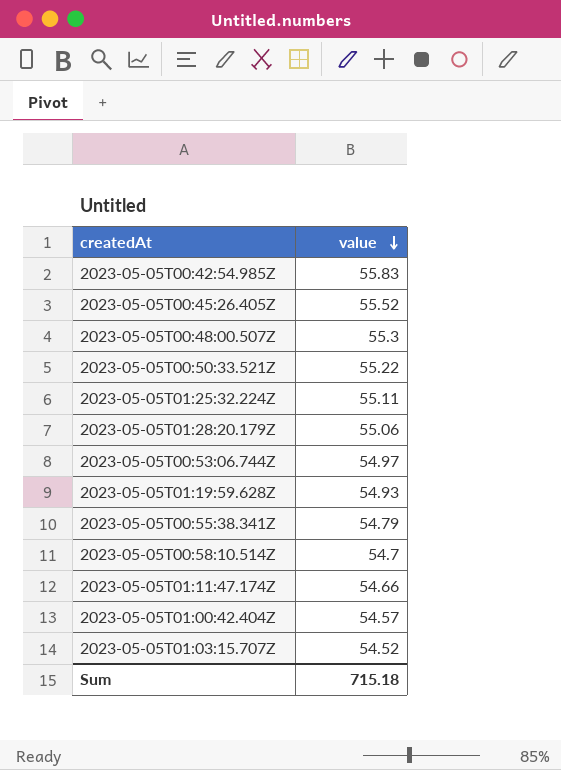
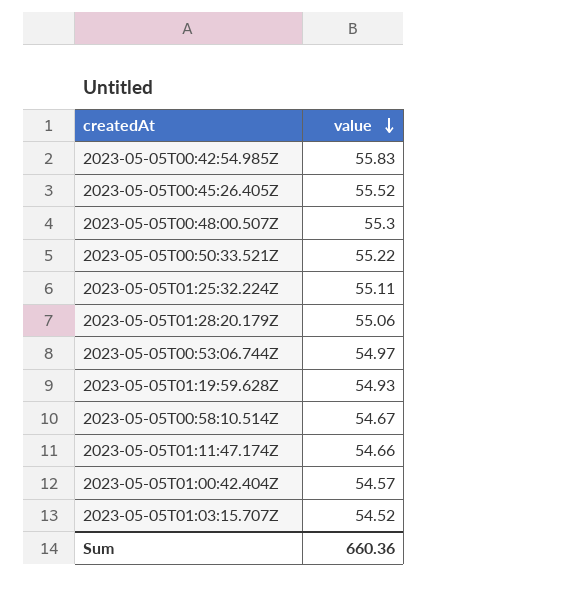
row 2023-05-05T00:55:38.341Z: 54.79 -> none
2023-05-05T00:58:10.514Z | value: 54.7 -> 54.67
Sum | value: 715.18 -> 660.36

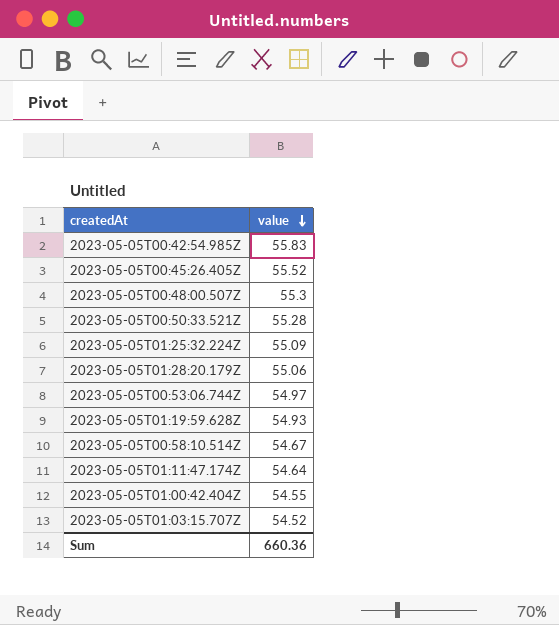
2023-05-05T00:50:33.521Z | value: 55.22 -> 55.28
2023-05-05T01:25:32.224Z | value: 55.11 -> 55.09
2023-05-05T01:11:47.174Z | value: 54.66 -> 54.64
2023-05-05T01:00:42.404Z | value: 54.57 -> 54.55

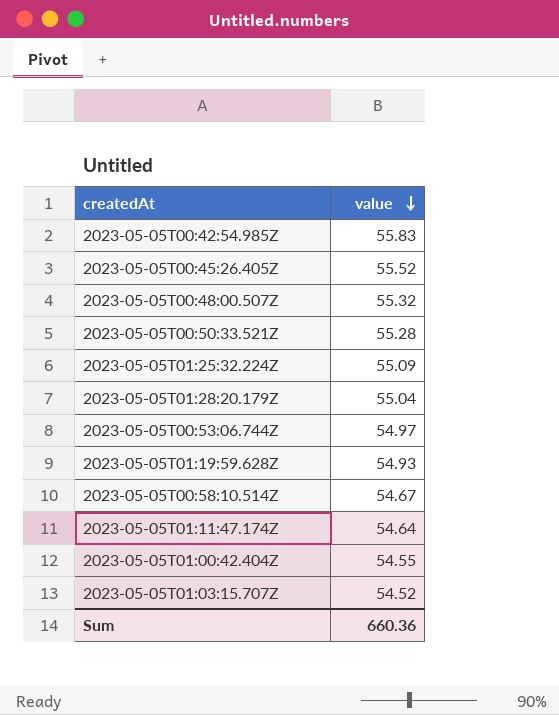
2023-05-05T00:48:00.507Z | value: 55.3 -> 55.32
2023-05-05T01:28:20.179Z | value: 55.06 -> 55.04

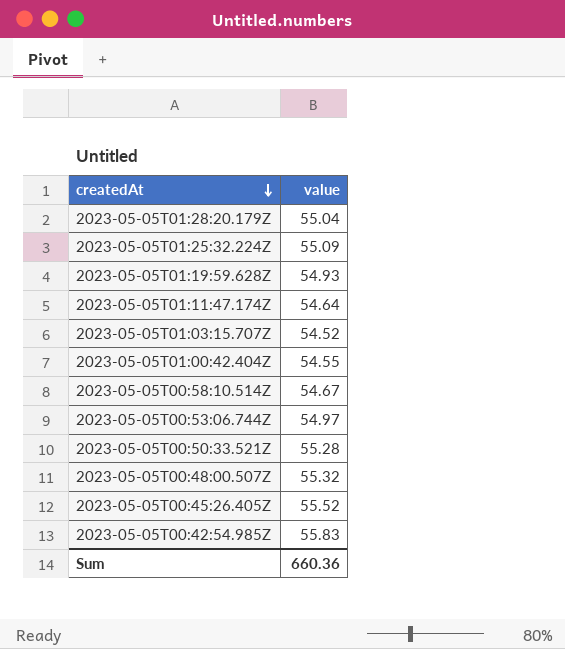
row order: value descending -> createdAt descending

